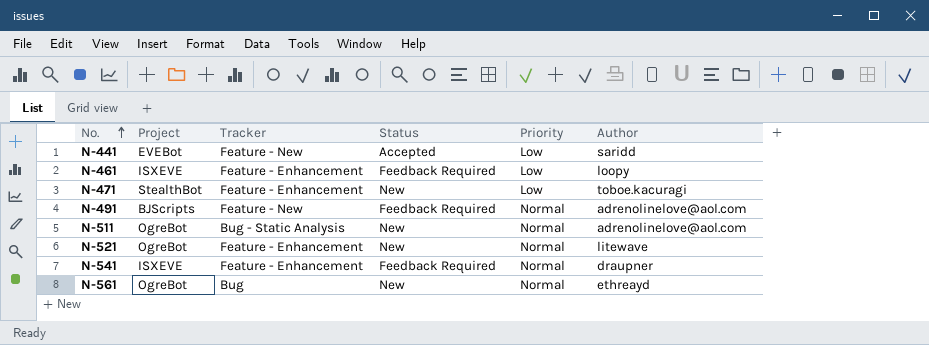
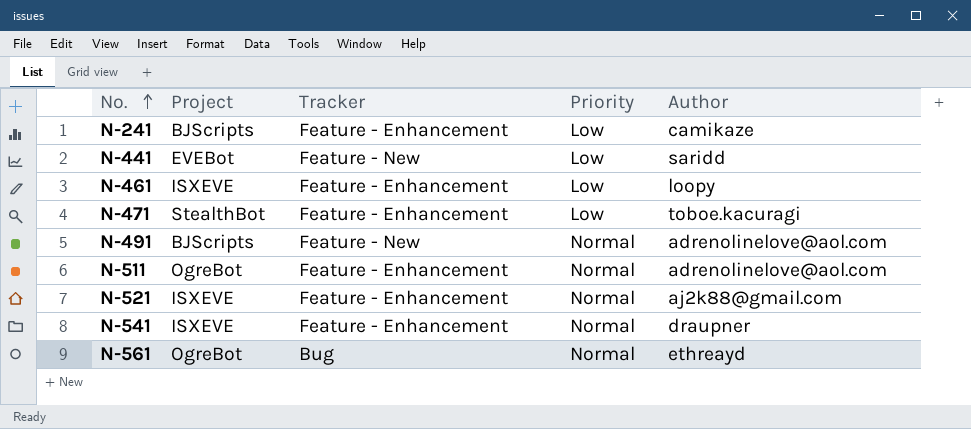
column Status | position: 4 -> none
row N-241: none -> BJScripts | Feature - Enhancement | Low | camikaze
N-511 | Tracker: Bug - Static Analysis -> Feature - Enhancement
N-521 | Project: OgreBot -> ISXEVE
N-521 | Author: litewave -> aj2k88@gmail.com

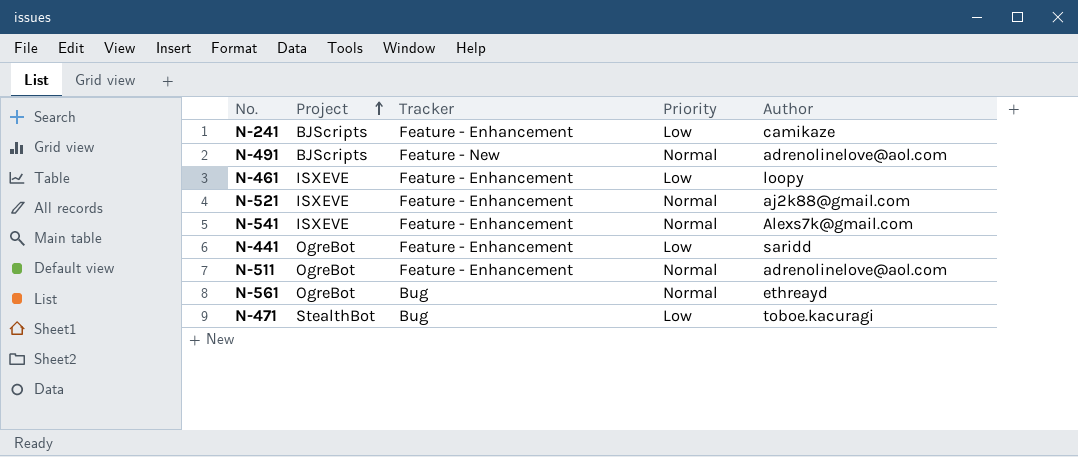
row order: No. ascending -> Project ascending
N-541 | Author: draupner -> Alexs7k@gmail.com
N-441 | Project: EVEBot -> OgreBot
N-441 | Tracker: Feature - New -> Feature - Enhancement
N-471 | Tracker: Feature - Enhancement -> Bug

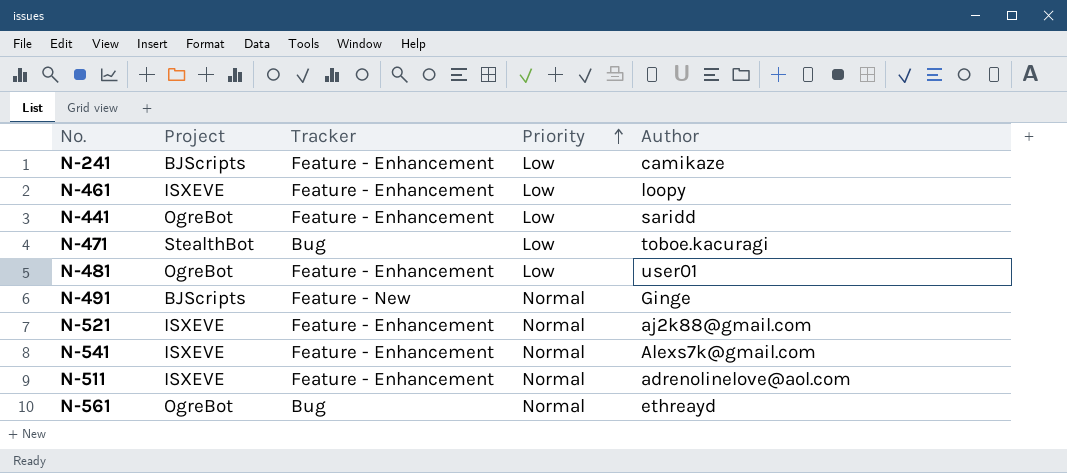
row order: Project ascending -> Priority ascending
row N-481: none -> OgreBot | Feature - Enhancement | Low | user01
N-491 | Author: adrenolinelove@aol.com -> Ginge
N-511 | Project: OgreBot -> ISXEVE

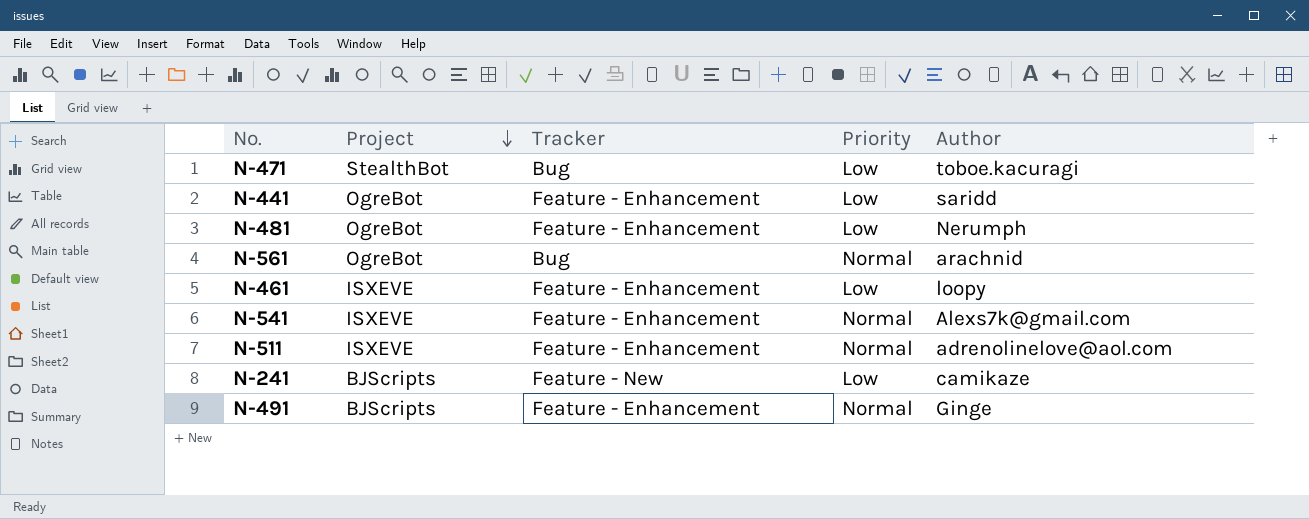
row order: Priority ascending -> Project descending
row N-521: ISXEVE | Feature - Enhancement | Normal | aj2k88@gmail.com -> none
N-481 | Author: user01 -> Nerumph
N-561 | Author: ethreayd -> arachnid
N-241 | Tracker: Feature - Enhancement -> Feature - New
N-491 | Tracker: Feature - New -> Feature - Enhancement

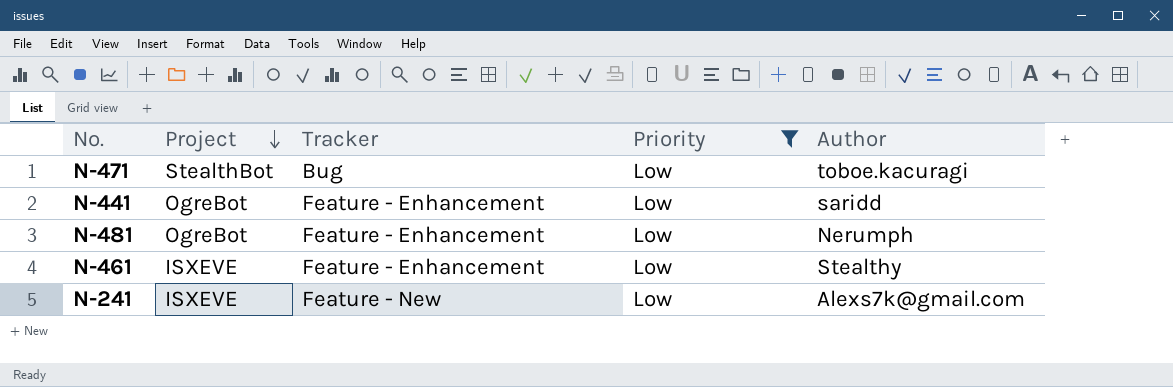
filter: none -> Priority = Low
N-461 | Author: loopy -> Stealthy
N-241 | Project: BJScripts -> ISXEVE
N-241 | Author: camikaze -> Alexs7k@gmail.com

